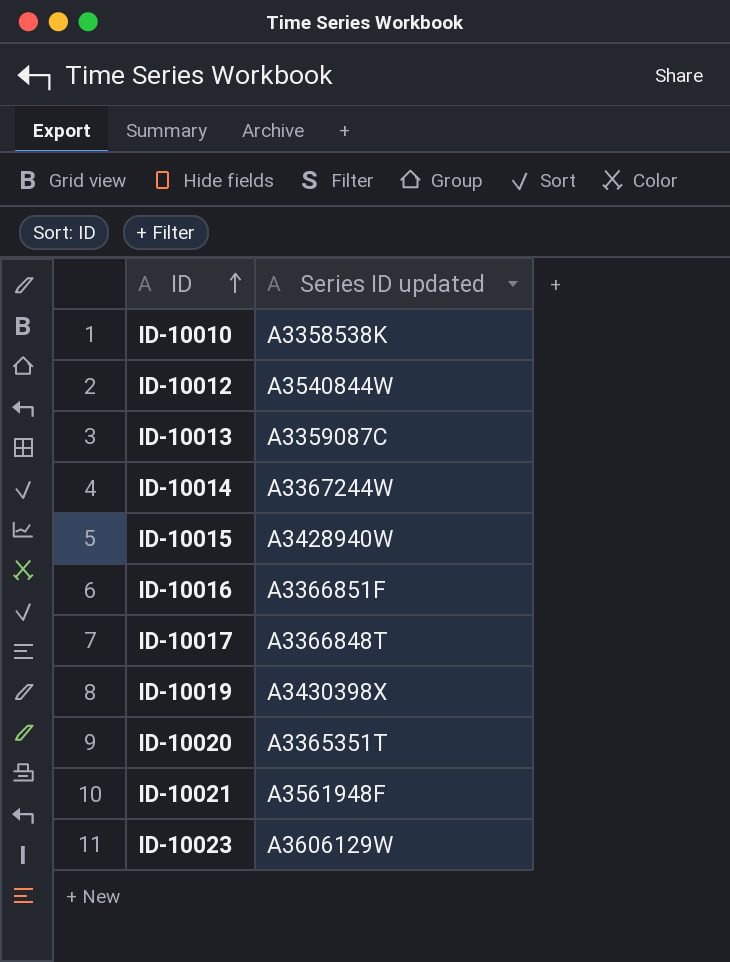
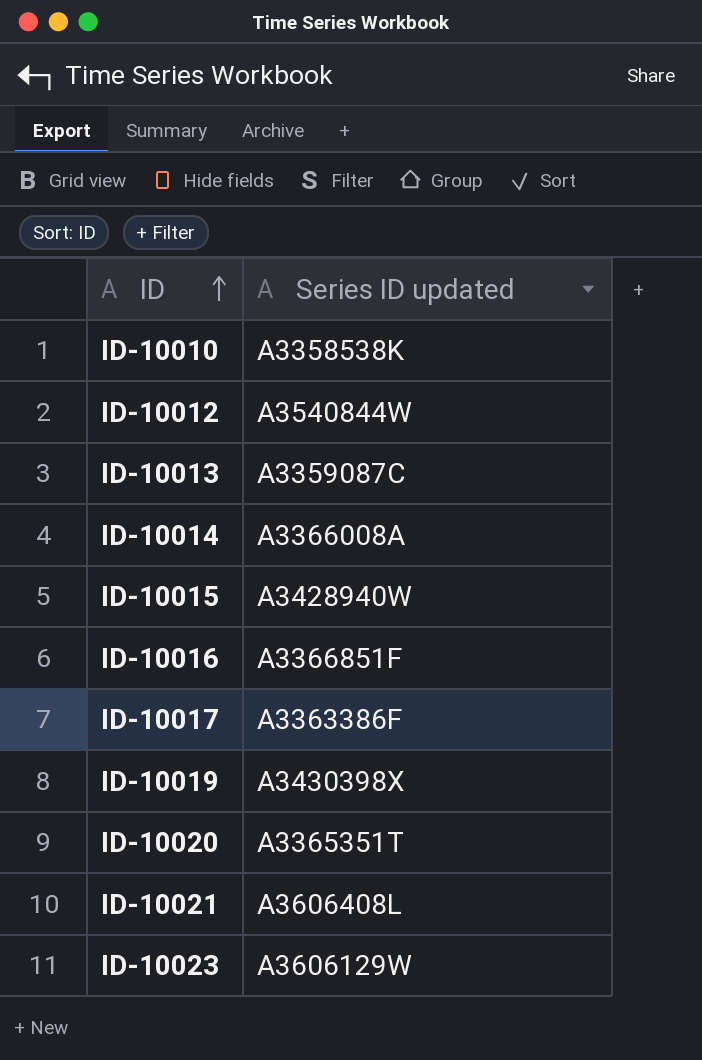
ID-10014 | Series ID updated: A3367244W -> A3366008A
ID-10017 | Series ID updated: A3366848T -> A3363386F
ID-10021 | Series ID updated: A3561948F -> A3606408L

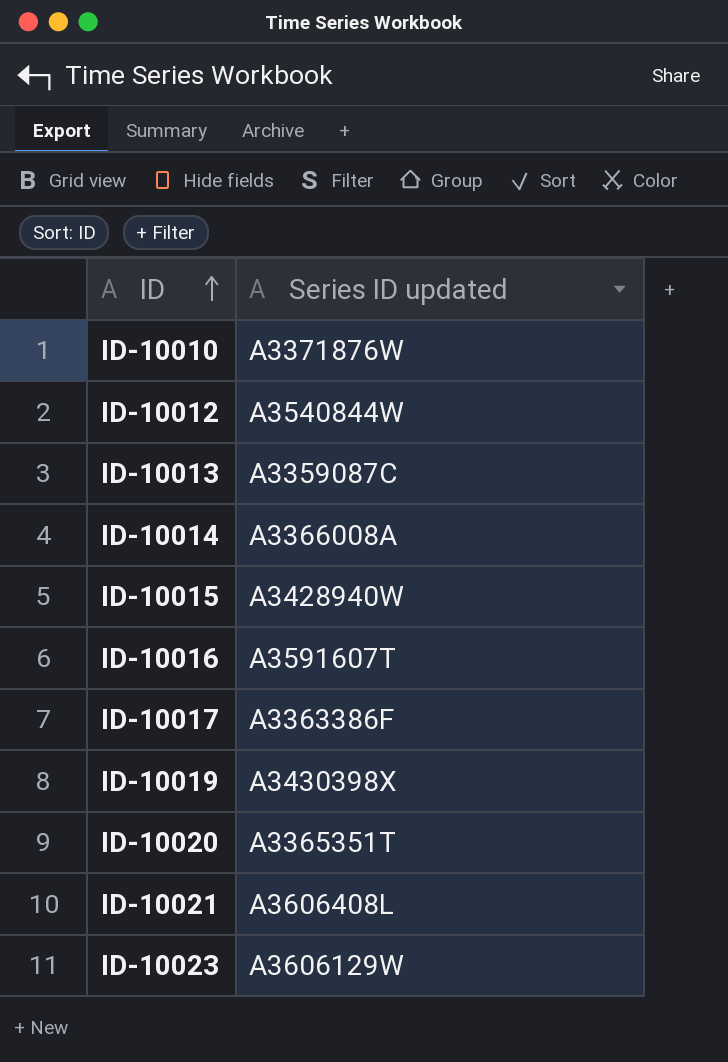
ID-10010 | Series ID updated: A3358538K -> A3371876W
ID-10016 | Series ID updated: A3366851F -> A3591607T

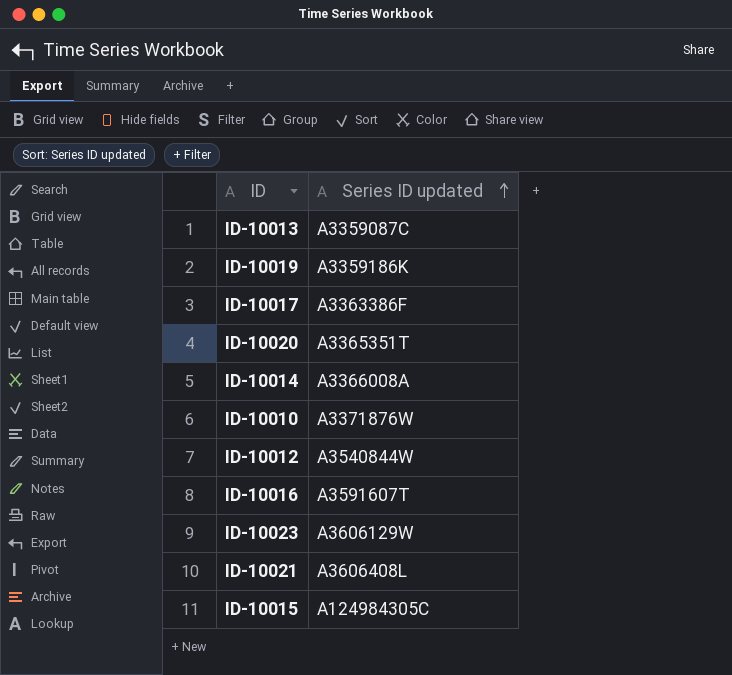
row order: ID ascending -> Series ID updated ascending
ID-10019 | Series ID updated: A3430398X -> A3359186K
ID-10015 | Series ID updated: A3428940W -> A124984305C

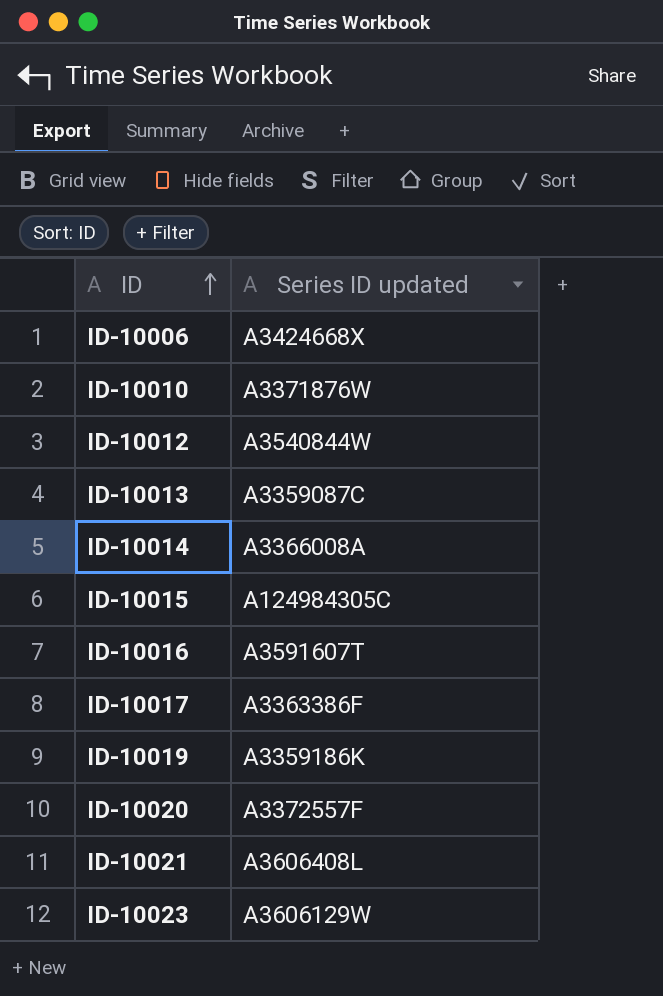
row order: Series ID updated ascending -> ID ascending
row ID-10006: none -> A3424668X
ID-10020 | Series ID updated: A3365351T -> A3372557F

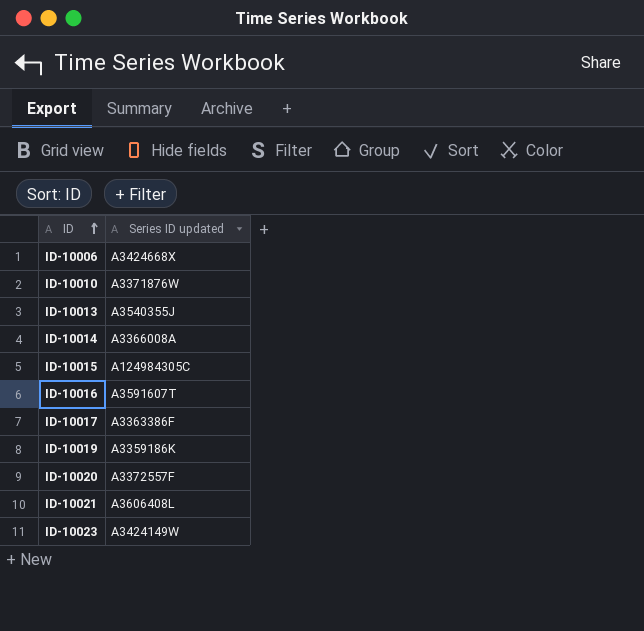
row ID-10012: A3540844W -> none
ID-10013 | Series ID updated: A3359087C -> A3540355J
ID-10023 | Series ID updated: A3606129W -> A3424149W

